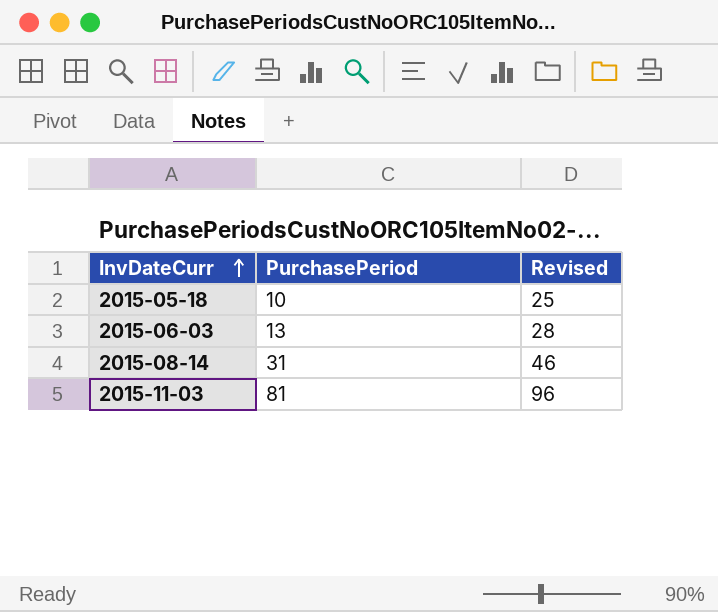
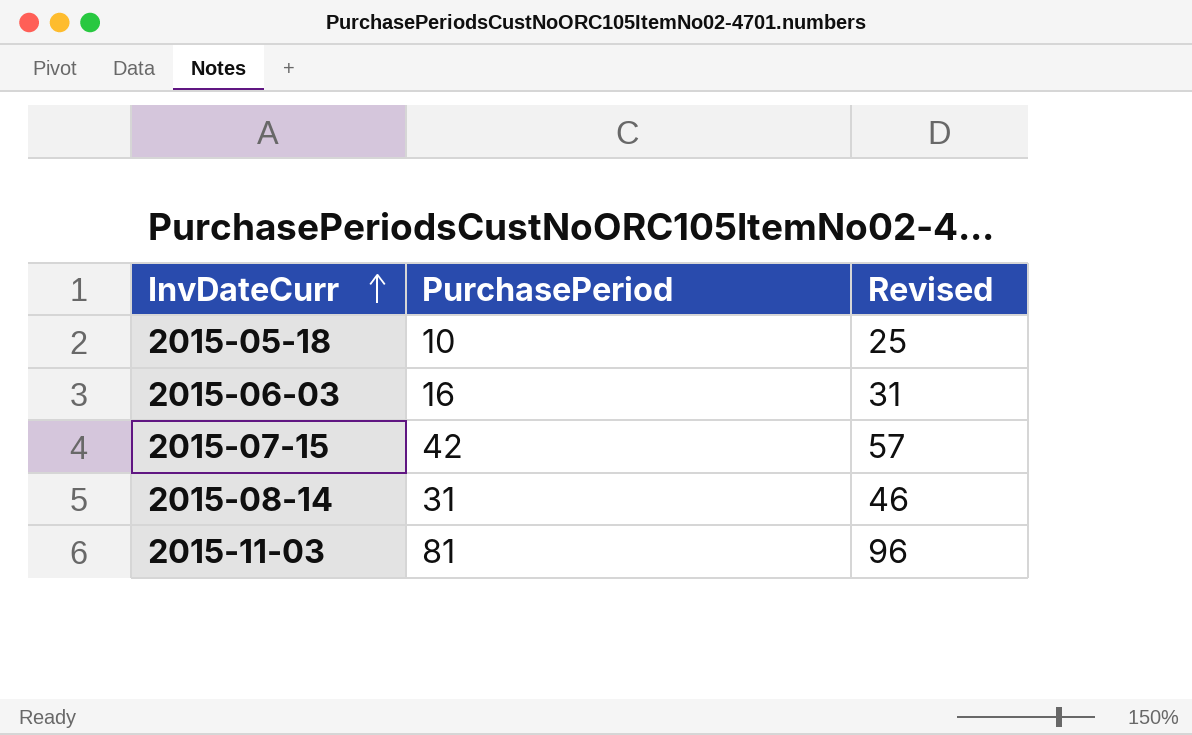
2015-06-03 | PurchasePeriod: 13 -> 16
2015-06-03 | Revised: 28 -> 31
row 2015-07-15: none -> 42 | 57

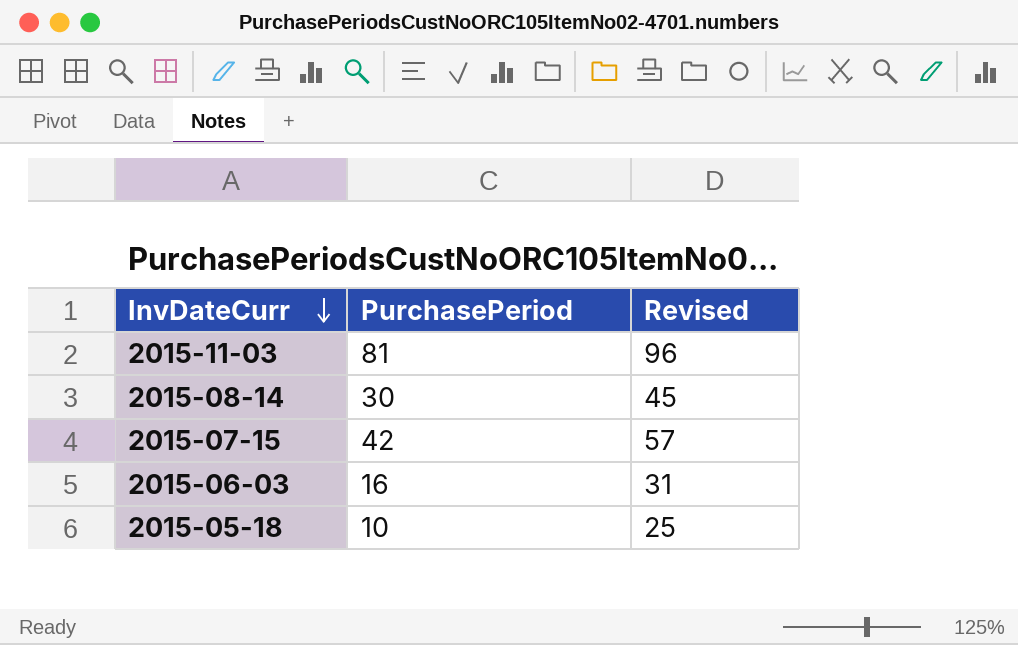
row order: InvDateCurr ascending -> InvDateCurr descending
2015-08-14 | PurchasePeriod: 31 -> 30
2015-08-14 | Revised: 46 -> 45

